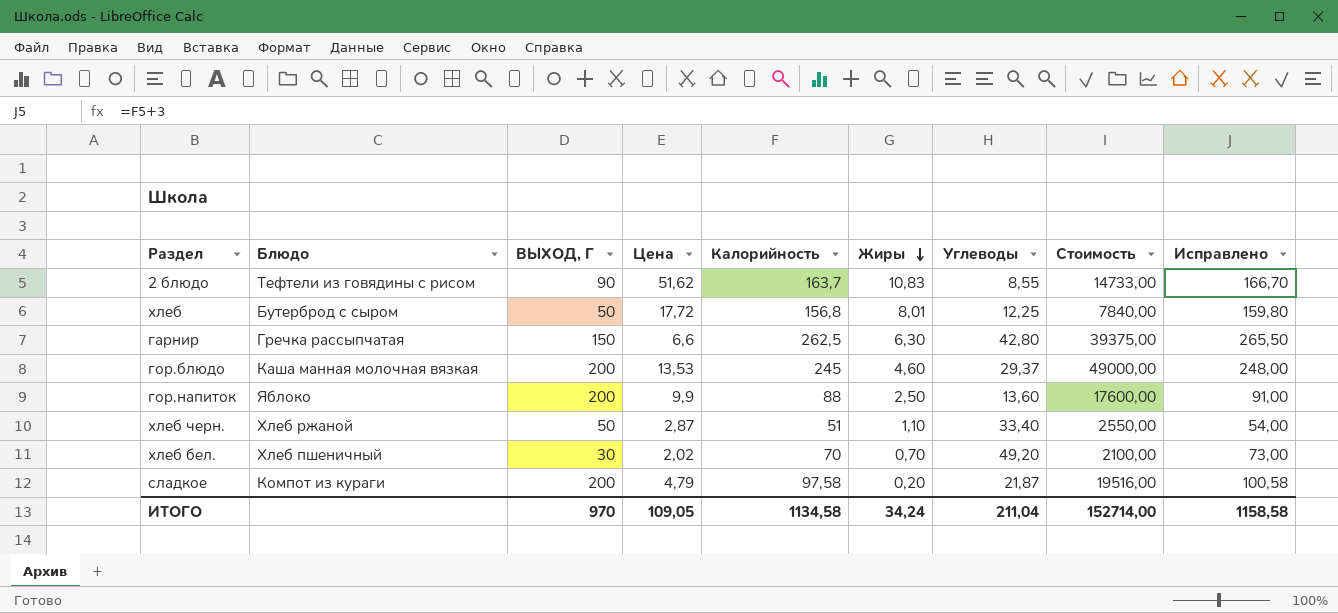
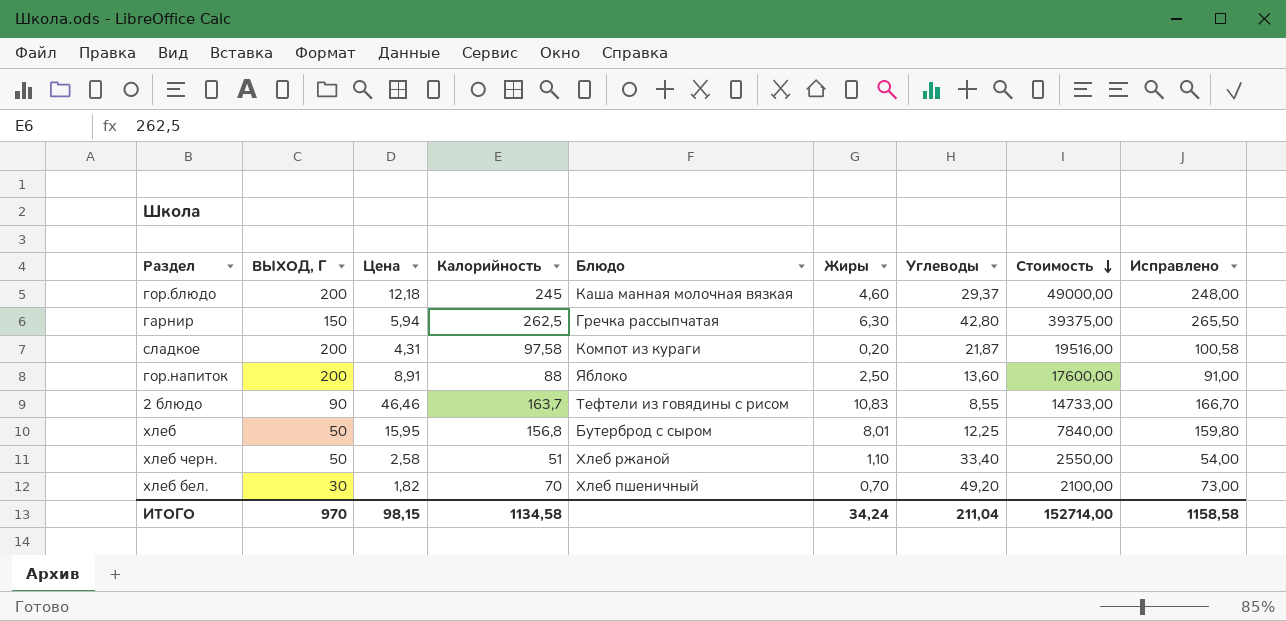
row order: Жиры descending -> Стоимость descending
column Блюдо | position: 2 -> 5
гор.блюдо | Цена: 13,53 -> 12,18
гарнир | Цена: 6,6 -> 5,94
сладкое | Цена: 4,79 -> 4,31
гор.напиток | Цена: 9,9 -> 8,91
2 блюдо | Цена: 51,62 -> 46,46
хлеб | Цена: 17,72 -> 15,95
хлеб черн. | Цена: 2,87 -> 2,58
хлеб бел. | Цена: 2,02 -> 1,82
ИТОГО | Цена: 109,05 -> 98,15

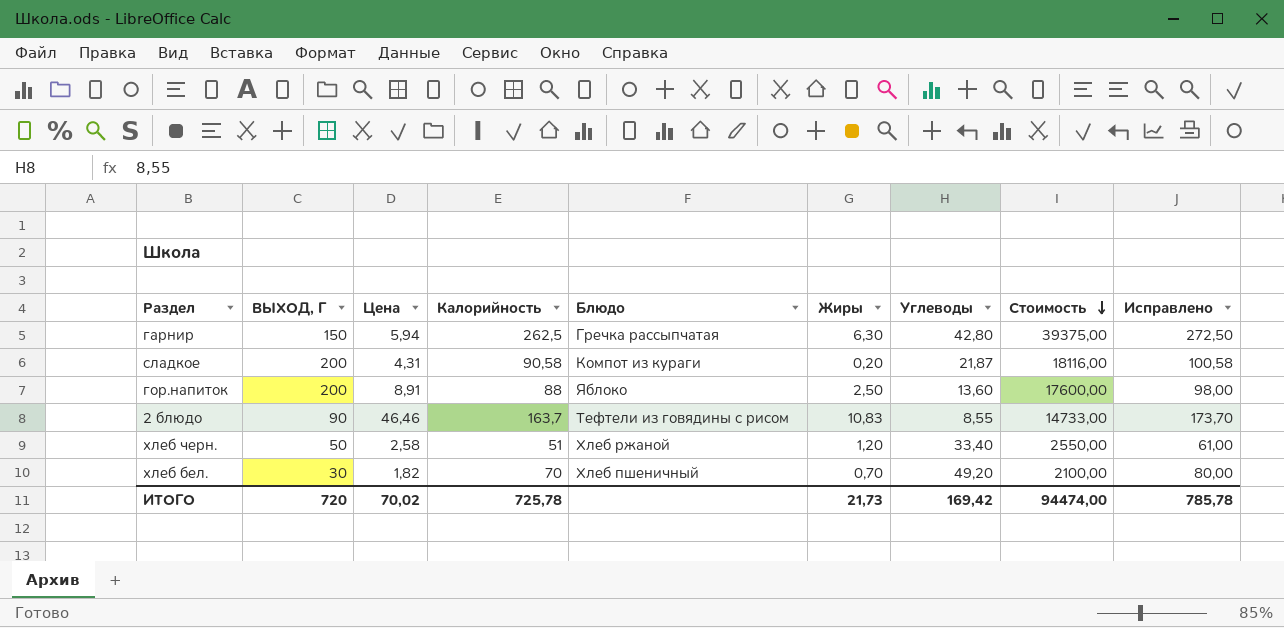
column Исправлено | formula: [Калорийность] + 3 -> [Калорийность] + 10
row гор.блюдо: 200 | 12,18 | 245 | Каша манная молочная вязкая | 4,60 | 29,37 | 49000,00 | 248,00 -> none
row хлеб: 50 | 15,95 | 156,8 | Бутерброд с сыром | 8,01 | 12,25 | 7840,00 | 159,80 -> none
сладкое | Калорийность: 97,58 -> 90,58
сладкое | Стоимость: 19516,00 -> 18116,00
хлеб черн. | Жиры: 1,10 -> 1,20
ИТОГО | ВЫХОД, Г: 970 -> 720
ИТОГО | Цена: 98,15 -> 70,02
ИТОГО | Калорийность: 1134,58 -> 725,78
ИТОГО | Жиры: 34,24 -> 21,73
ИТОГО | Углеводы: 211,04 -> 169,42
ИТОГО | Стоимость: 152714,00 -> 94474,00
ИТОГО | Исправлено: 1158,58 -> 785,78

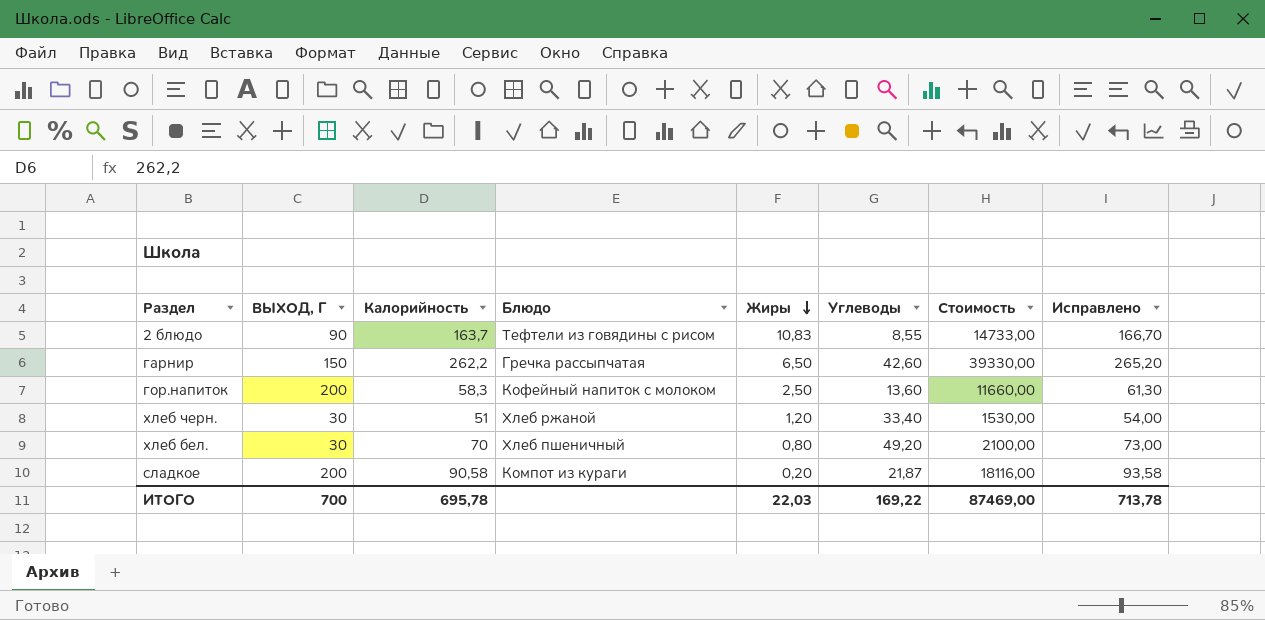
row order: Стоимость descending -> Жиры descending
column Цена | position: 3 -> none
column Исправлено | formula: [Калорийность] + 10 -> [Калорийность] + 3
гарнир | Калорийность: 262,5 -> 262,2
гарнир | Жиры: 6,30 -> 6,50
гарнир | Углеводы: 42,80 -> 42,60
гарнир | Стоимость: 39375,00 -> 39330,00
гор.напиток | Калорийность: 88 -> 58,3
гор.напиток | Блюдо: Яблоко -> Кофейный напиток с молоком
гор.напиток | Стоимость: 17600,00 -> 11660,00
хлеб черн. | ВЫХОД, Г: 50 -> 30
хлеб черн. | Стоимость: 2550,00 -> 1530,00
хлеб бел. | Жиры: 0,70 -> 0,80
ИТОГО | ВЫХОД, Г: 720 -> 700
ИТОГО | Калорийность: 725,78 -> 695,78
ИТОГО | Жиры: 21,73 -> 22,03
ИТОГО | Углеводы: 169,42 -> 169,22
ИТОГО | Стоимость: 94474,00 -> 87469,00
ИТОГО | Исправлено: 785,78 -> 713,78

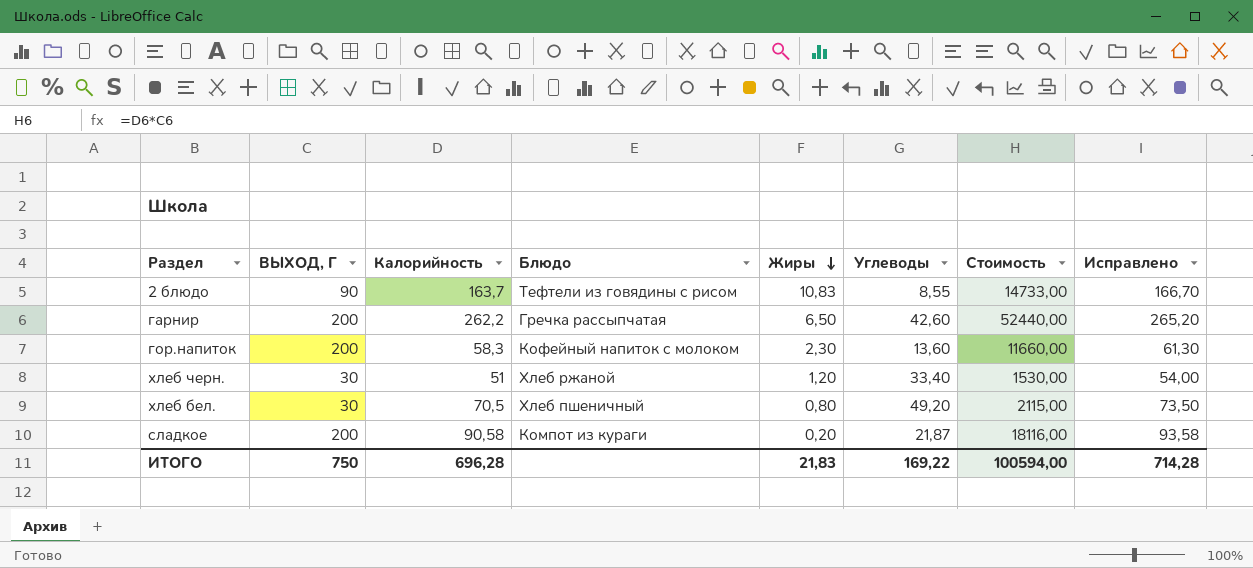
гарнир | ВЫХОД, Г: 150 -> 200
гарнир | Стоимость: 39330,00 -> 52440,00
гор.напиток | Жиры: 2,50 -> 2,30
хлеб бел. | Калорийность: 70 -> 70,5
хлеб бел. | Стоимость: 2100,00 -> 2115,00
хлеб бел. | Исправлено: 73,00 -> 73,50
ИТОГО | ВЫХОД, Г: 700 -> 750
ИТОГО | Калорийность: 695,78 -> 696,28
ИТОГО | Жиры: 22,03 -> 21,83
ИТОГО | Стоимость: 87469,00 -> 100594,00
ИТОГО | Исправлено: 713,78 -> 714,28

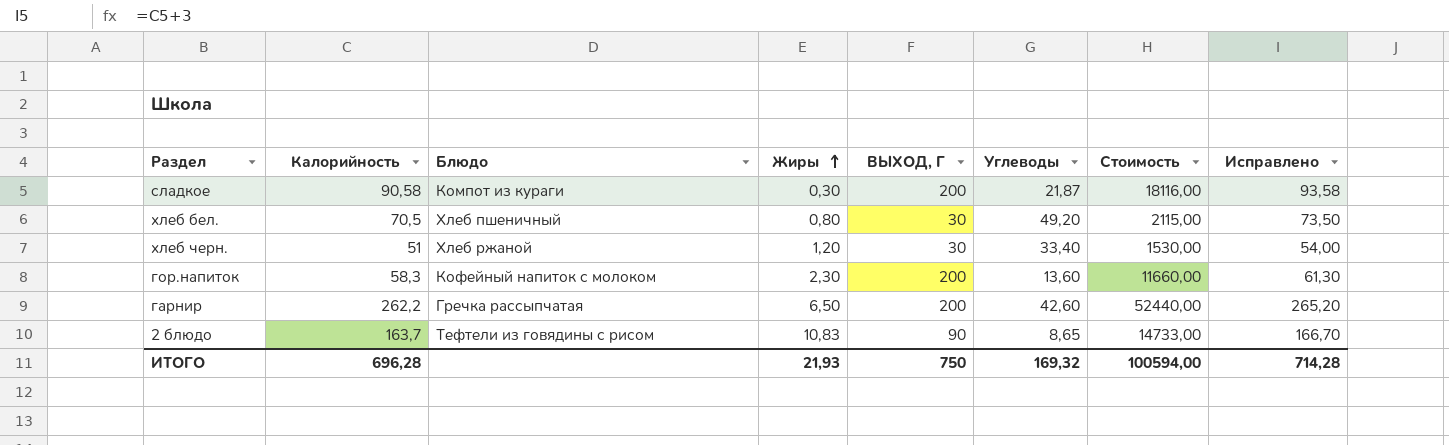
row order: Жиры descending -> Жиры ascending
column ВЫХОД, Г | position: 2 -> 5
сладкое | Жиры: 0,20 -> 0,30
2 блюдо | Углеводы: 8,55 -> 8,65
ИТОГО | Жиры: 21,83 -> 21,93
ИТОГО | Углеводы: 169,22 -> 169,32

